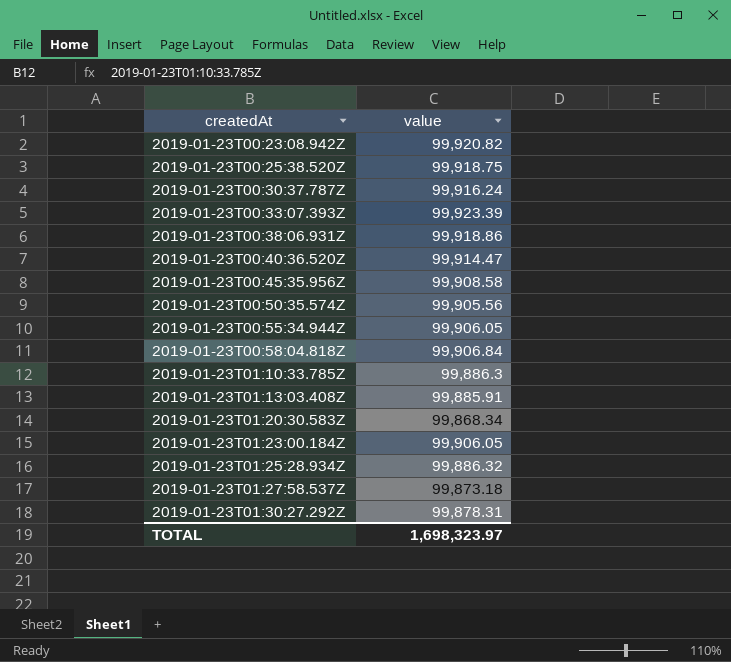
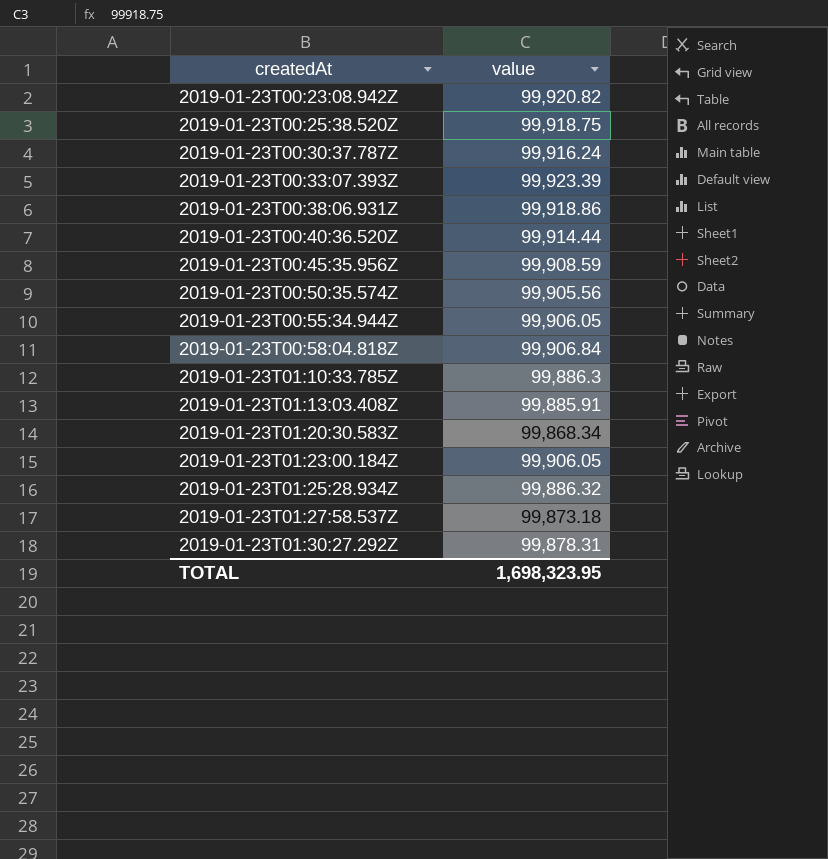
2019-01-23T00:40:36.520Z | value: 99,914.47 -> 99,914.44
2019-01-23T00:45:35.956Z | value: 99,908.58 -> 99,908.59
TOTAL | value: 1,698,323.97 -> 1,698,323.95

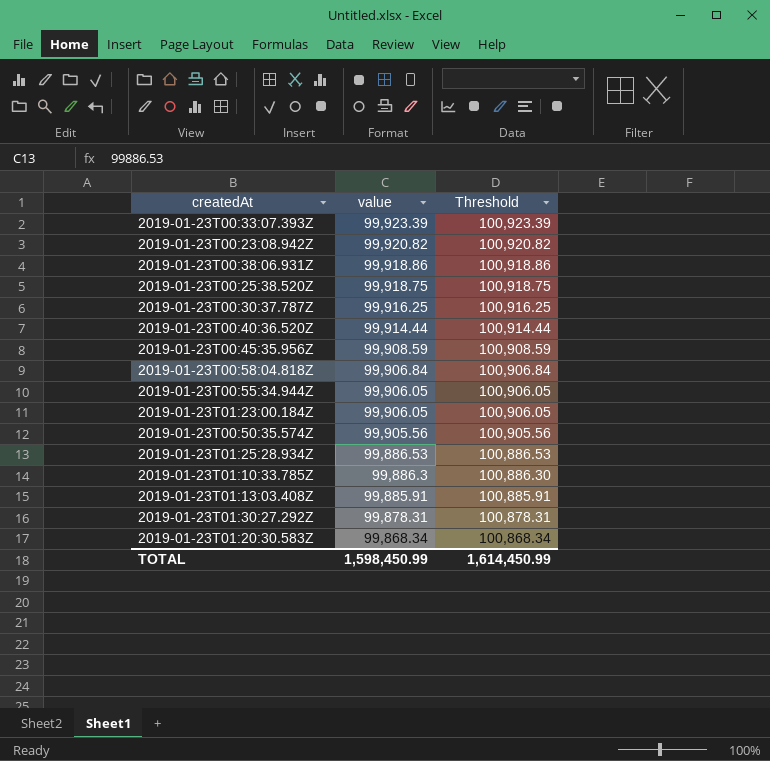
row order: createdAt ascending -> value descending
column Threshold | formula: none -> [value] + 1000
row 2019-01-23T01:27:58.537Z: 99,873.18 -> none
2019-01-23T00:30:37.787Z | value: 99,916.24 -> 99,916.25
2019-01-23T01:25:28.934Z | value: 99,886.32 -> 99,886.53
TOTAL | value: 1,698,323.95 -> 1,598,450.99

